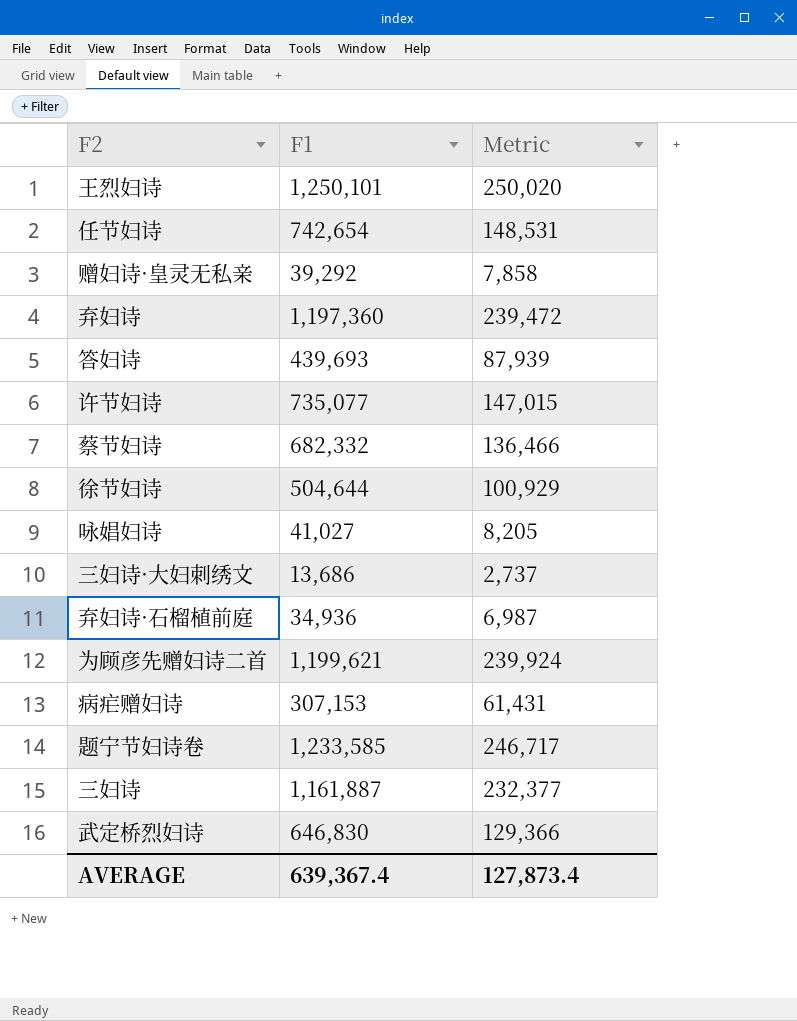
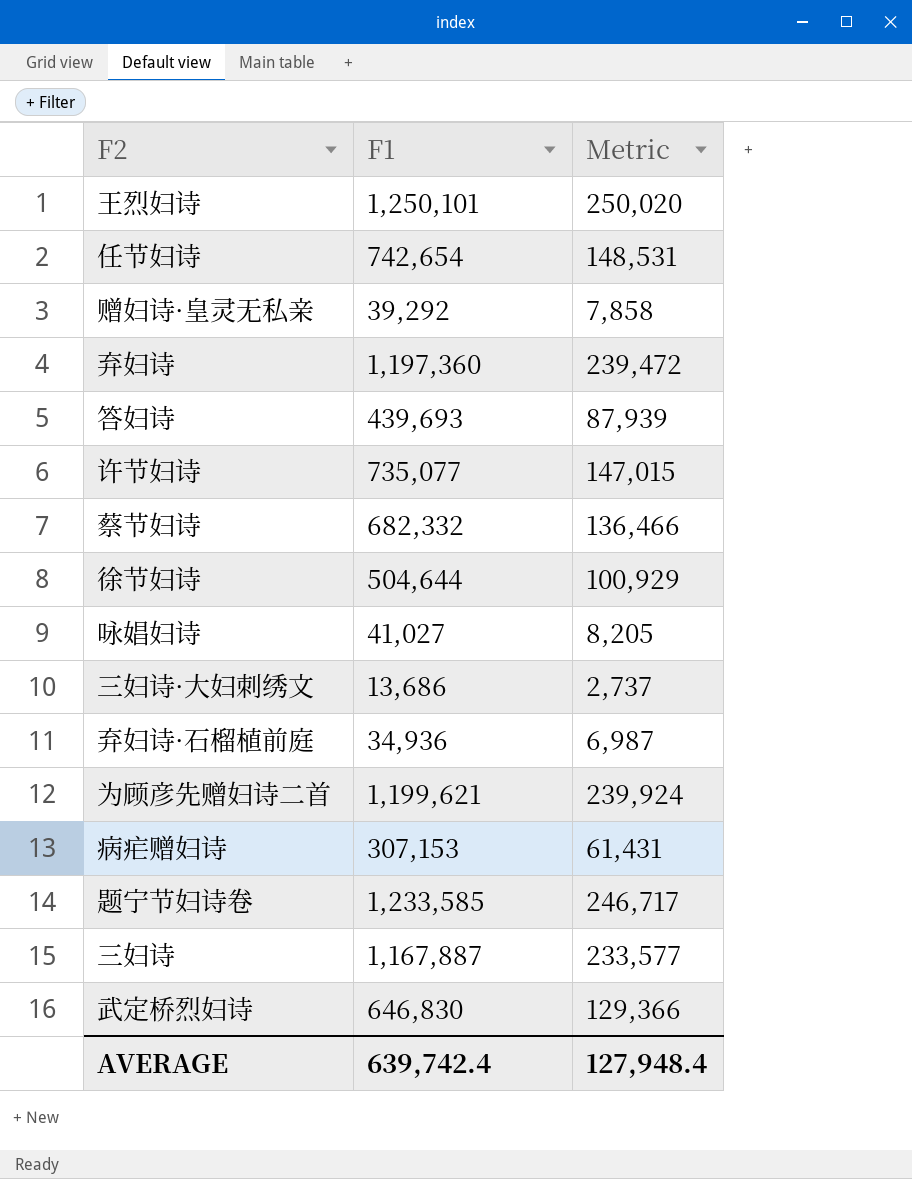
三妇诗 | F1: 1,161,887 -> 1,167,887
三妇诗 | Metric: 232,377 -> 233,577
AVERAGE | F1: 639,367.4 -> 639,742.4
AVERAGE | Metric: 127,873.4 -> 127,948.4

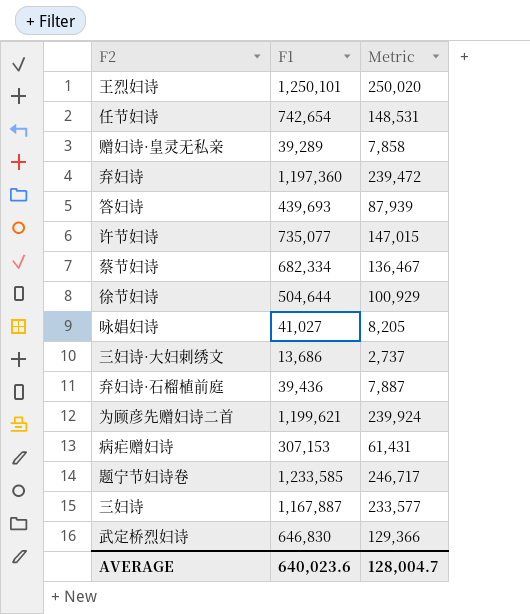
赠妇诗·皇灵无私亲 | F1: 39,292 -> 39,289
蔡节妇诗 | F1: 682,332 -> 682,334
蔡节妇诗 | Metric: 136,466 -> 136,467
弃妇诗·石榴植前庭 | F1: 34,936 -> 39,436
弃妇诗·石榴植前庭 | Metric: 6,987 -> 7,887
AVERAGE | F1: 639,742.4 -> 640,023.6
AVERAGE | Metric: 127,948.4 -> 128,004.7

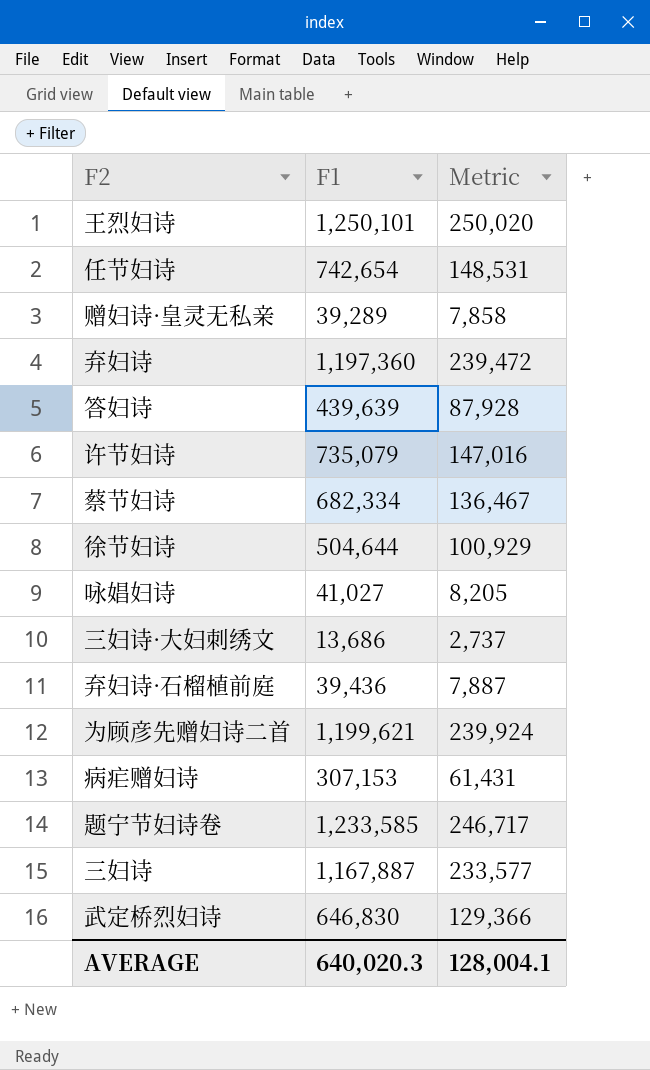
答妇诗 | F1: 439,693 -> 439,639
答妇诗 | Metric: 87,939 -> 87,928
许节妇诗 | F1: 735,077 -> 735,079
许节妇诗 | Metric: 147,015 -> 147,016
AVERAGE | F1: 640,023.6 -> 640,020.3
AVERAGE | Metric: 128,004.7 -> 128,004.1

